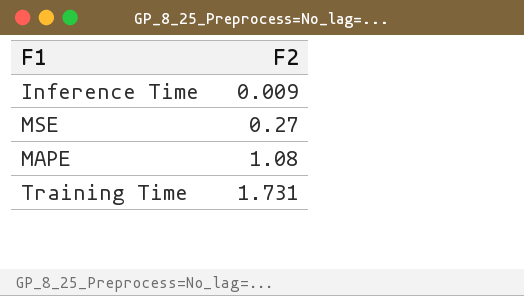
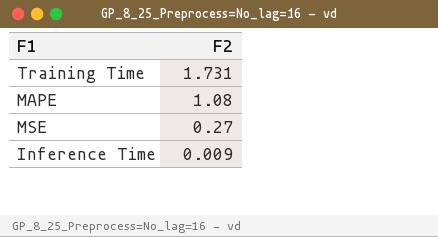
row order: F2 ascending -> F2 descending

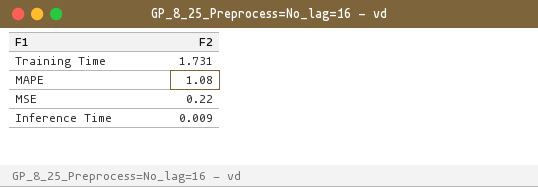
MSE | F2: 0.27 -> 0.22

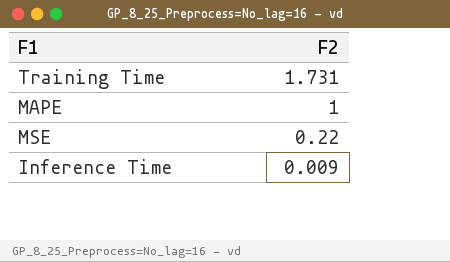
MAPE | F2: 1.08 -> 1

